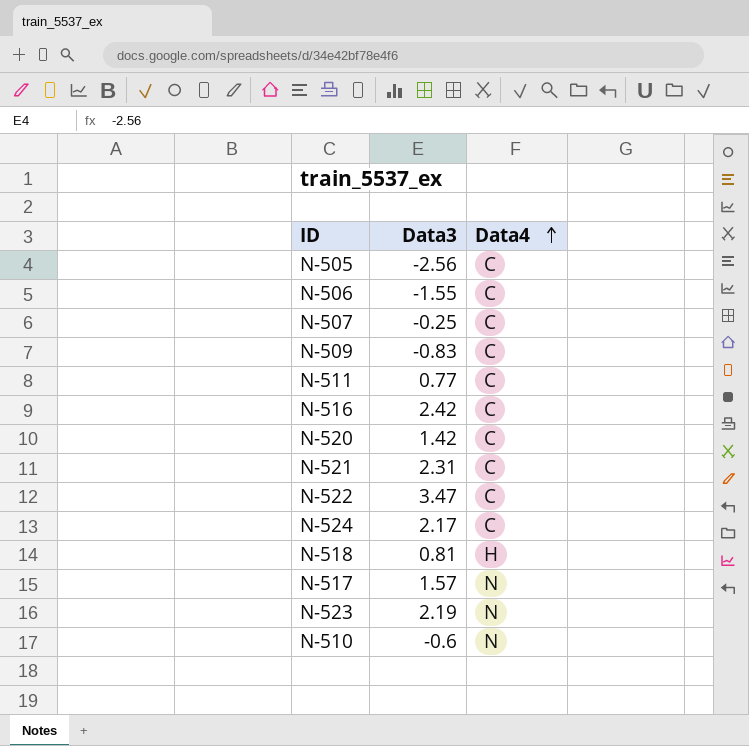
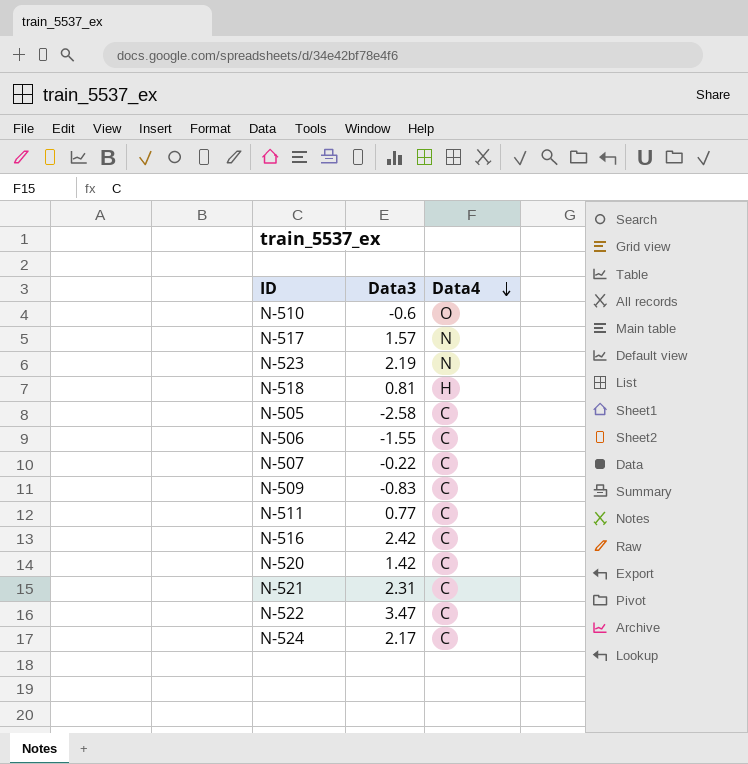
row order: Data4 ascending -> Data4 descending
N-510 | Data4: N -> O
N-505 | Data3: -2.56 -> -2.58
N-507 | Data3: -0.25 -> -0.22

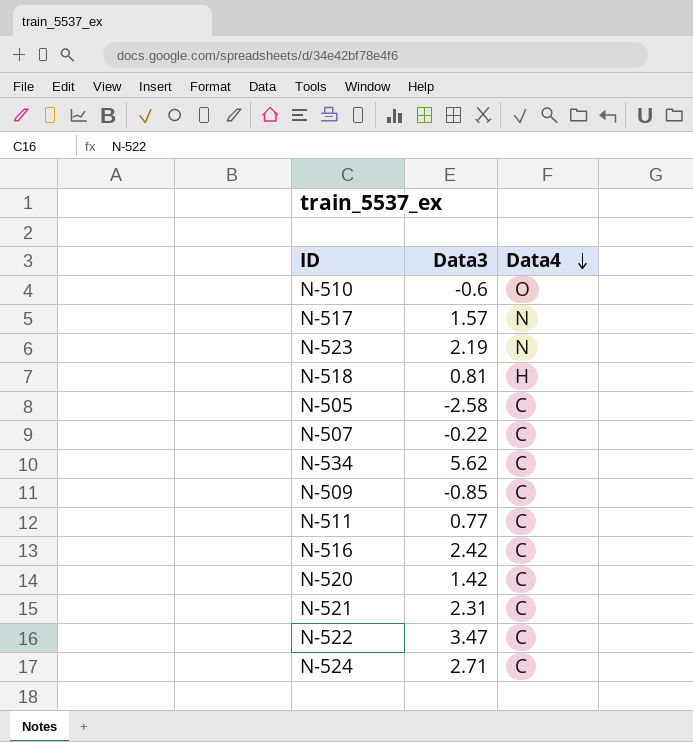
row N-506: -1.55 | C -> none
row N-534: none -> 5.62 | C
N-509 | Data3: -0.83 -> -0.85
N-524 | Data3: 2.17 -> 2.71

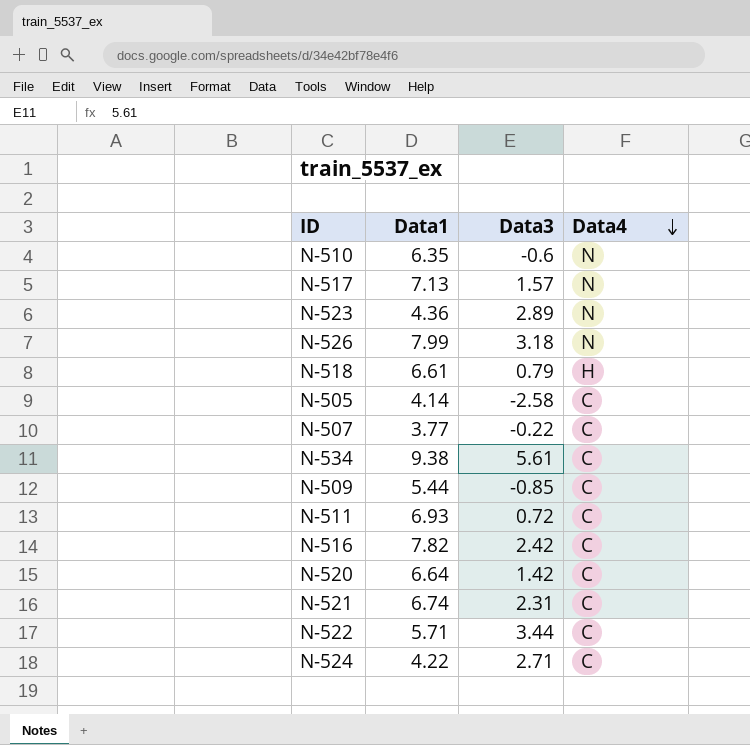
column Data1 | position: none -> 2
N-510 | Data4: O -> N
N-523 | Data3: 2.19 -> 2.89
row N-526: none -> 7.99 | 3.18 | N
N-518 | Data3: 0.81 -> 0.79
N-534 | Data3: 5.62 -> 5.61
N-511 | Data3: 0.77 -> 0.72
N-522 | Data3: 3.47 -> 3.44

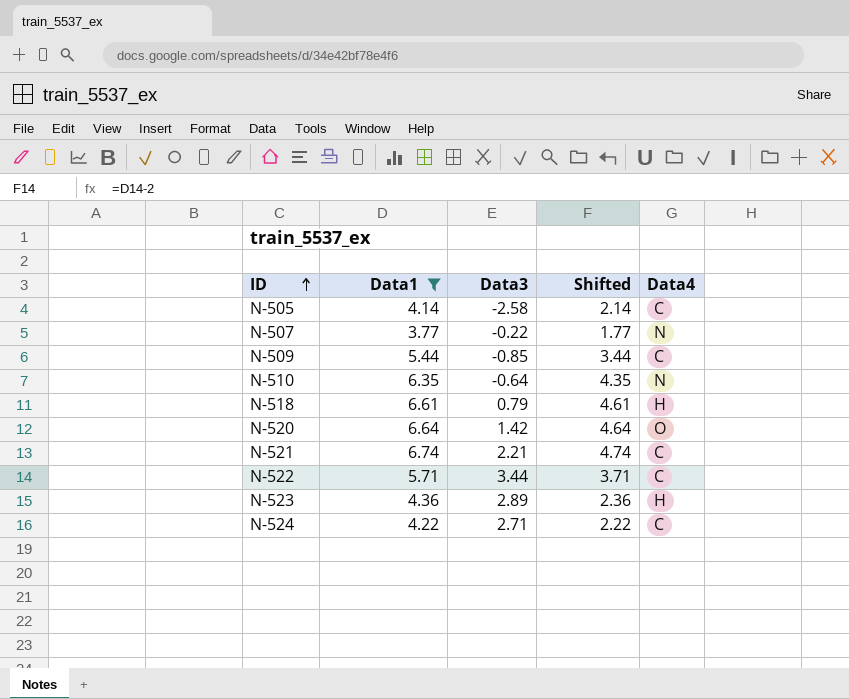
filter: none -> Data1 <= 6.74
row order: Data4 descending -> ID ascending
column Shifted | formula: none -> [Data1] - 2
N-507 | Data4: C -> N
N-510 | Data3: -0.6 -> -0.64
N-520 | Data4: C -> O
N-521 | Data3: 2.31 -> 2.21
N-523 | Data4: N -> H

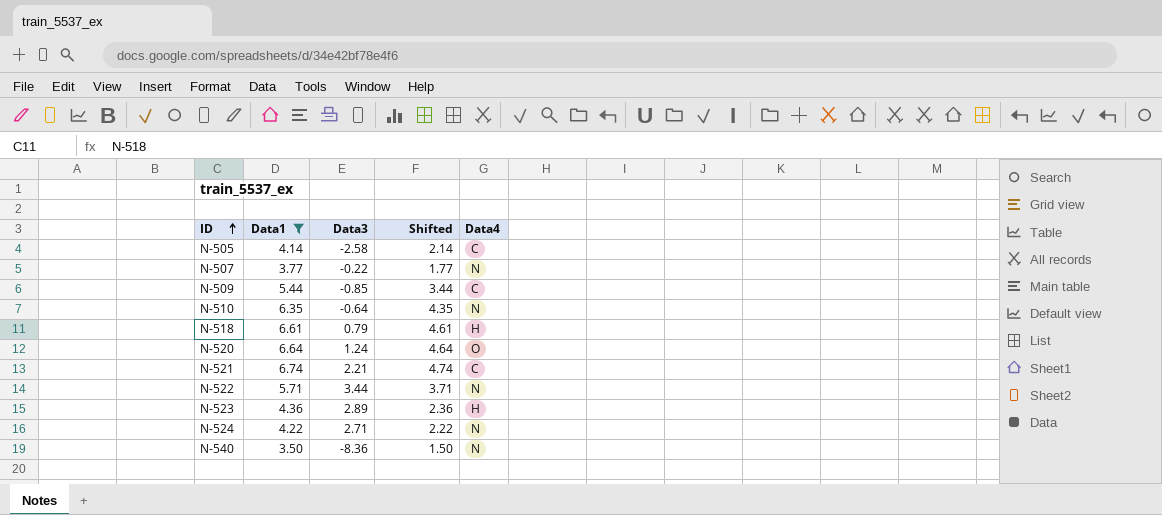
N-520 | Data3: 1.42 -> 1.24
N-522 | Data4: C -> N
N-524 | Data4: C -> N
row N-540: none -> 3.50 | -8.36 | 1.50 | N

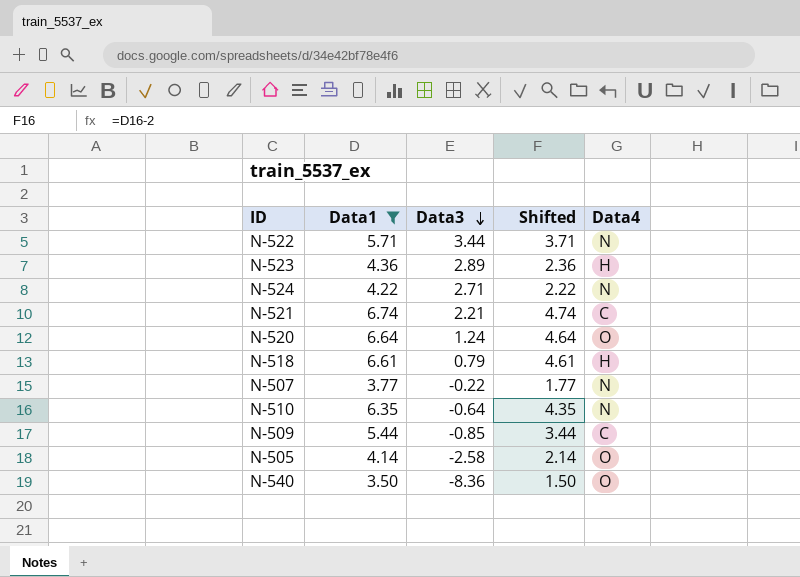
row order: ID ascending -> Data3 descending
N-505 | Data4: C -> O
N-540 | Data4: N -> O

